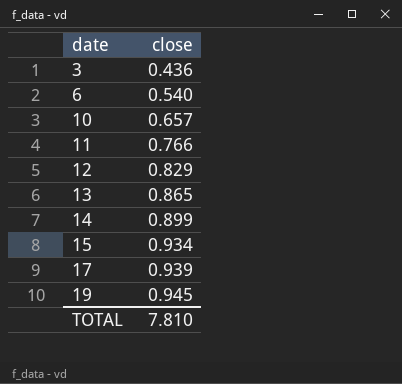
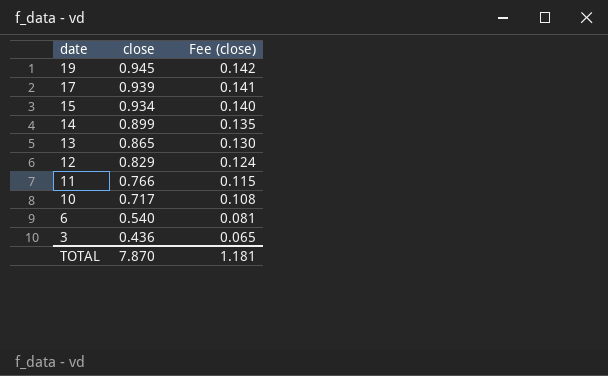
row order: date ascending -> date descending
column Fee (close) | formula: none -> [close] * 0.15
10 | close: 0.657 -> 0.717
TOTAL | close: 7.810 -> 7.870

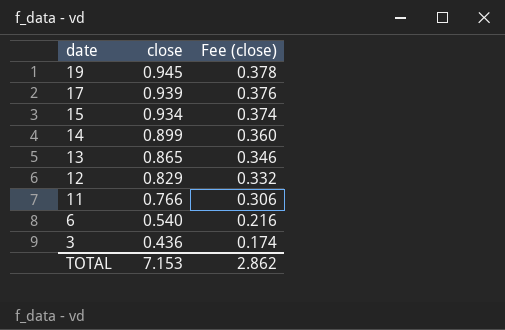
column Fee (close) | formula: [close] * 0.15 -> [close] * 0.4
row 10: 0.717 | 0.108 -> none
TOTAL | close: 7.870 -> 7.153
TOTAL | Fee (close): 1.181 -> 2.862

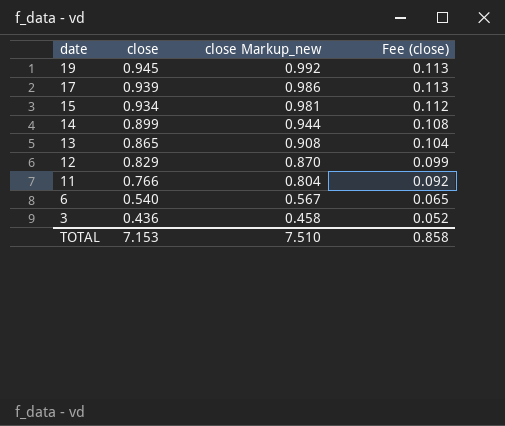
column close Markup_new | formula: none -> [close] * 1.05
column Fee (close) | formula: [close] * 0.4 -> [close] * 0.12
TOTAL | Fee (close): 2.862 -> 0.858

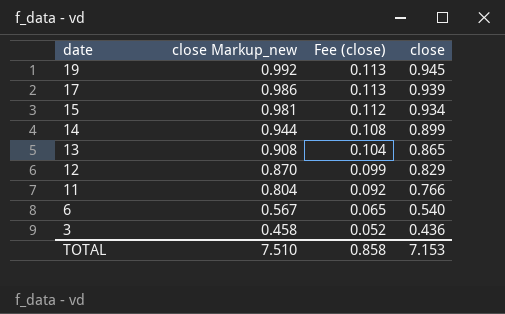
column close | position: 2 -> 4

